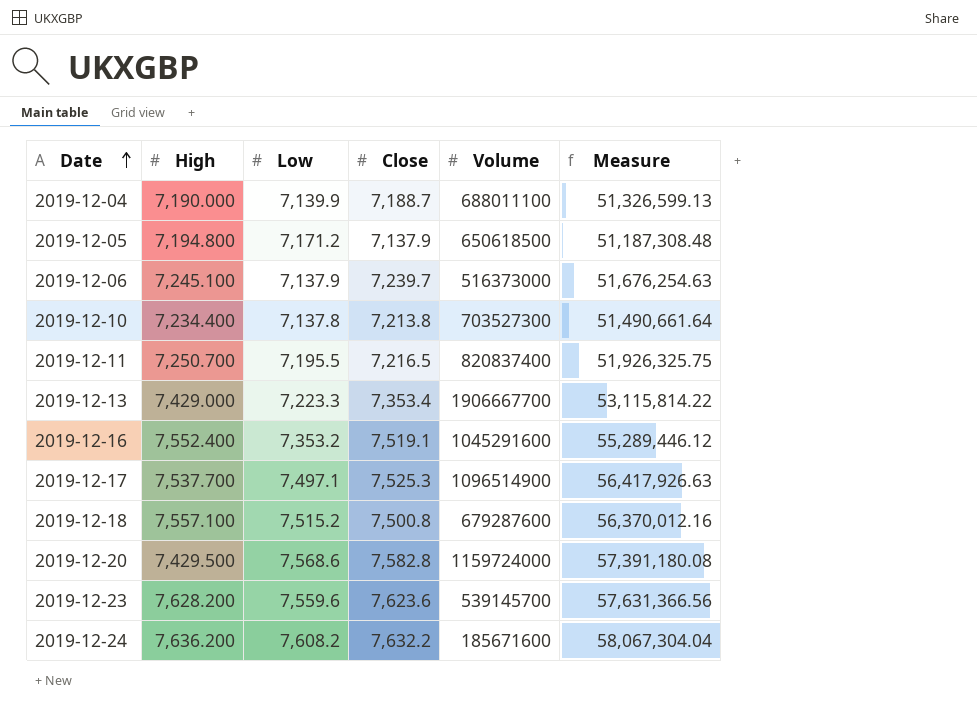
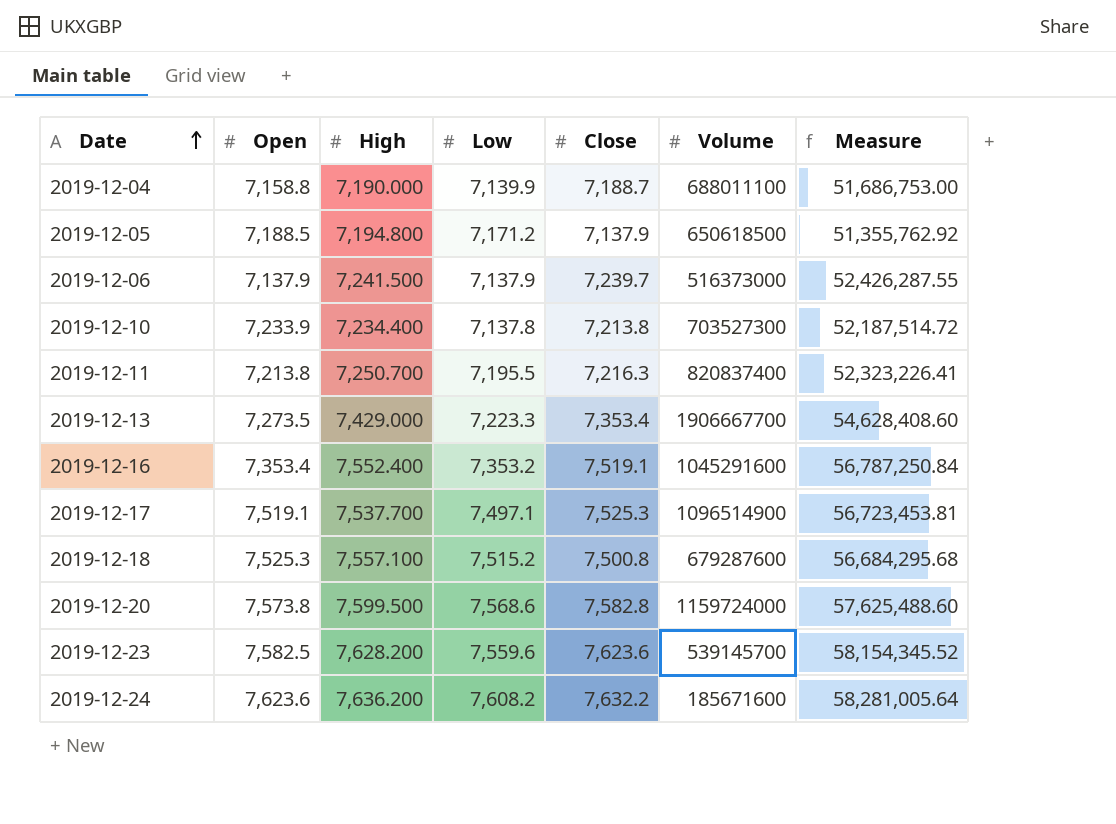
column Open | position: none -> 2
column Measure | formula: [Low] * [Close] -> [High] * [Close]
2019-12-06 | High: 7,245.100 -> 7,241.500
2019-12-11 | Close: 7,216.5 -> 7,216.3
2019-12-20 | High: 7,429.500 -> 7,599.500

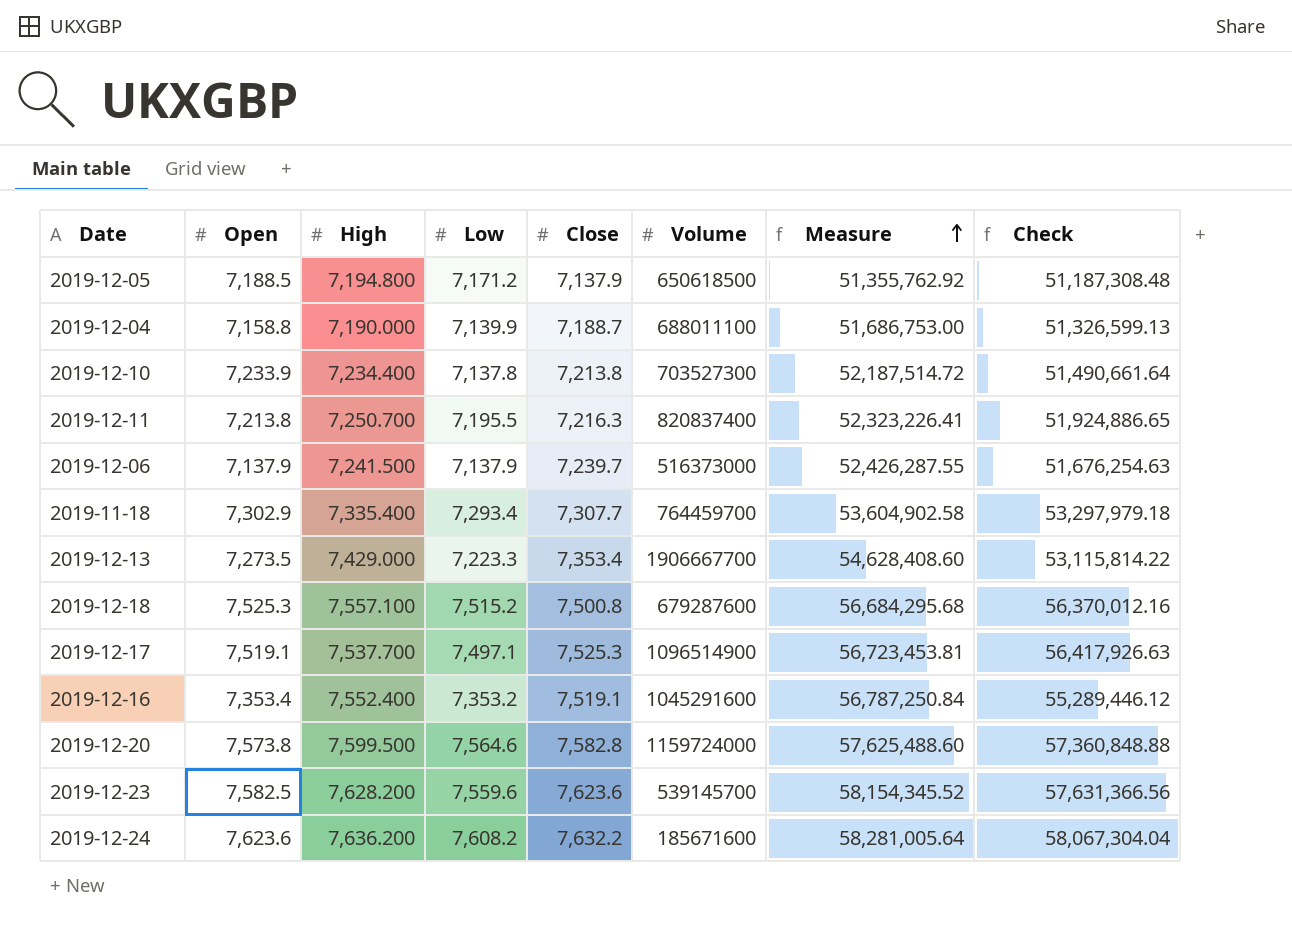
row order: Date ascending -> Measure ascending
column Check | formula: none -> [Low] * [Close]
row 2019-11-18: none -> 7,302.9 | 7,335.400 | 7,293.4 | 7,307.7 | 764459700 | 53,604,902.58 | 53,297,979.18
2019-12-20 | Low: 7,568.6 -> 7,564.6

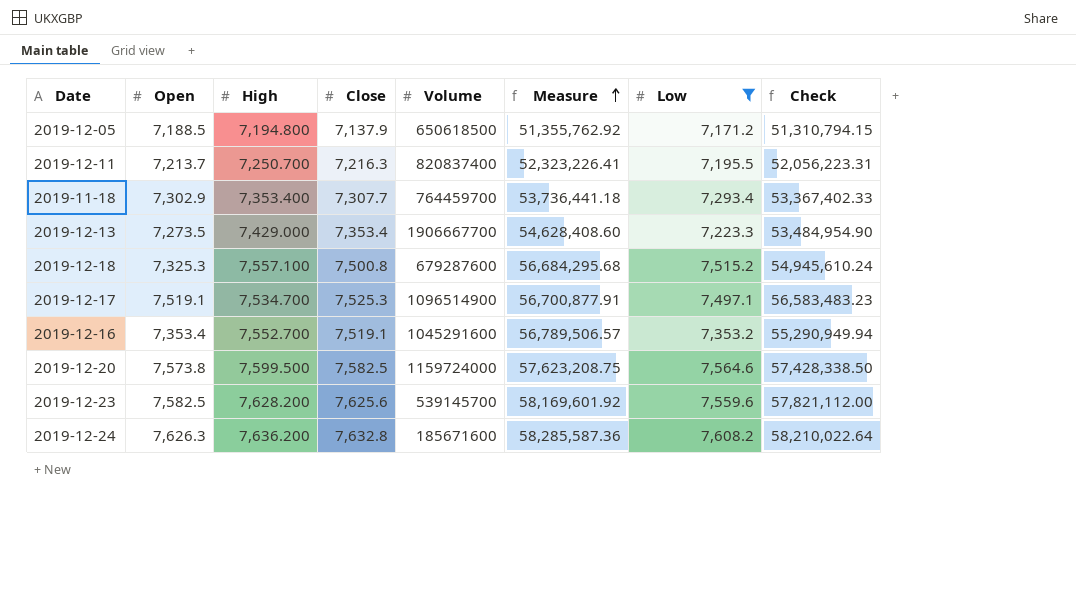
filter: none -> Low >= 7,171.2
column Low | position: 4 -> 7
column Check | formula: [Low] * [Close] -> [Open] * [Close]
2019-12-11 | Open: 7,213.8 -> 7,213.7
2019-11-18 | High: 7,335.400 -> 7,353.400
2019-11-18 | Measure: 53,604,902.58 -> 53,736,441.18
2019-12-18 | Open: 7,525.3 -> 7,325.3
2019-12-17 | High: 7,537.700 -> 7,534.700
2019-12-17 | Measure: 56,723,453.81 -> 56,700,877.91
2019-12-16 | High: 7,552.400 -> 7,552.700
2019-12-16 | Measure: 56,787,250.84 -> 56,789,506.57
2019-12-20 | Close: 7,582.8 -> 7,582.5
2019-12-20 | Measure: 57,625,488.60 -> 57,623,208.75
2019-12-23 | Close: 7,623.6 -> 7,625.6
2019-12-23 | Measure: 58,154,345.52 -> 58,169,601.92
2019-12-24 | Open: 7,623.6 -> 7,626.3
2019-12-24 | Close: 7,632.2 -> 7,632.8
2019-12-24 | Measure: 58,281,005.64 -> 58,285,587.36

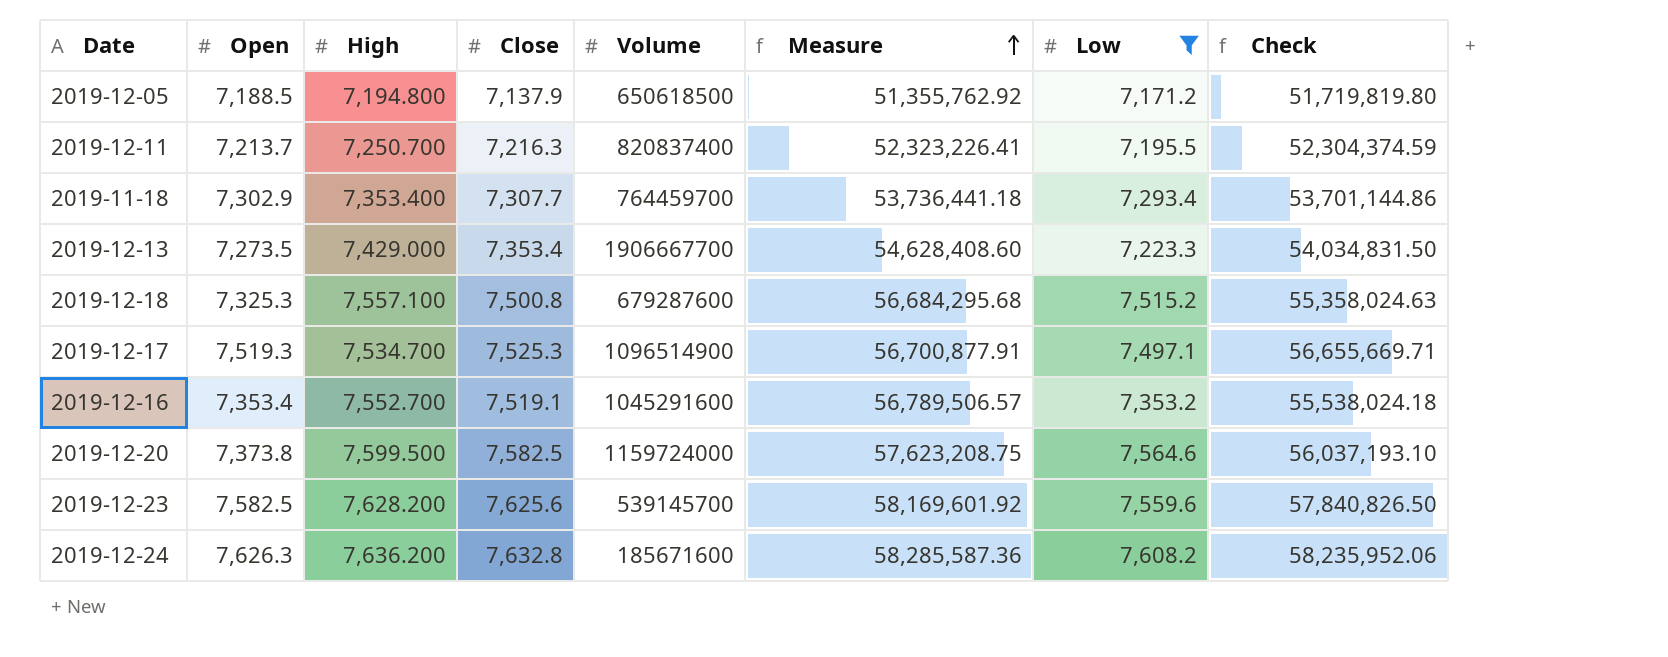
column Check | formula: [Open] * [Close] -> [Open] * [High]
2019-12-17 | Open: 7,519.1 -> 7,519.3
2019-12-20 | Open: 7,573.8 -> 7,373.8

